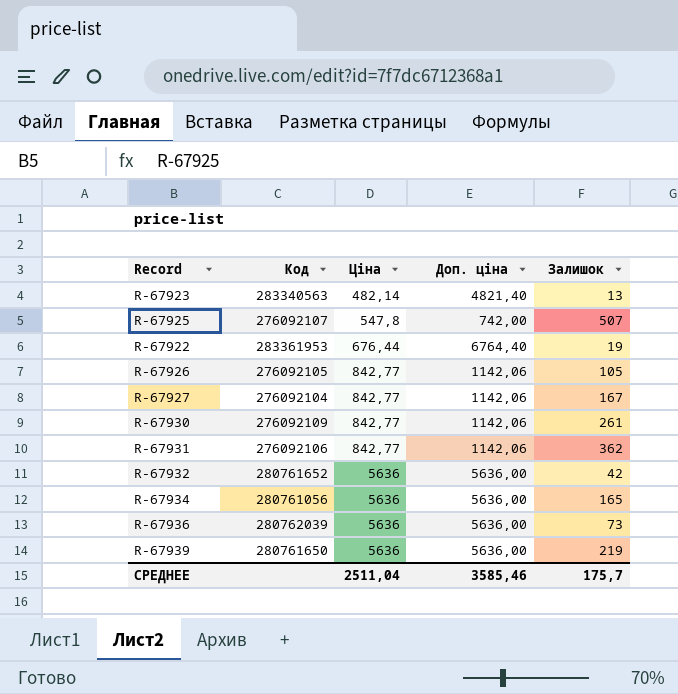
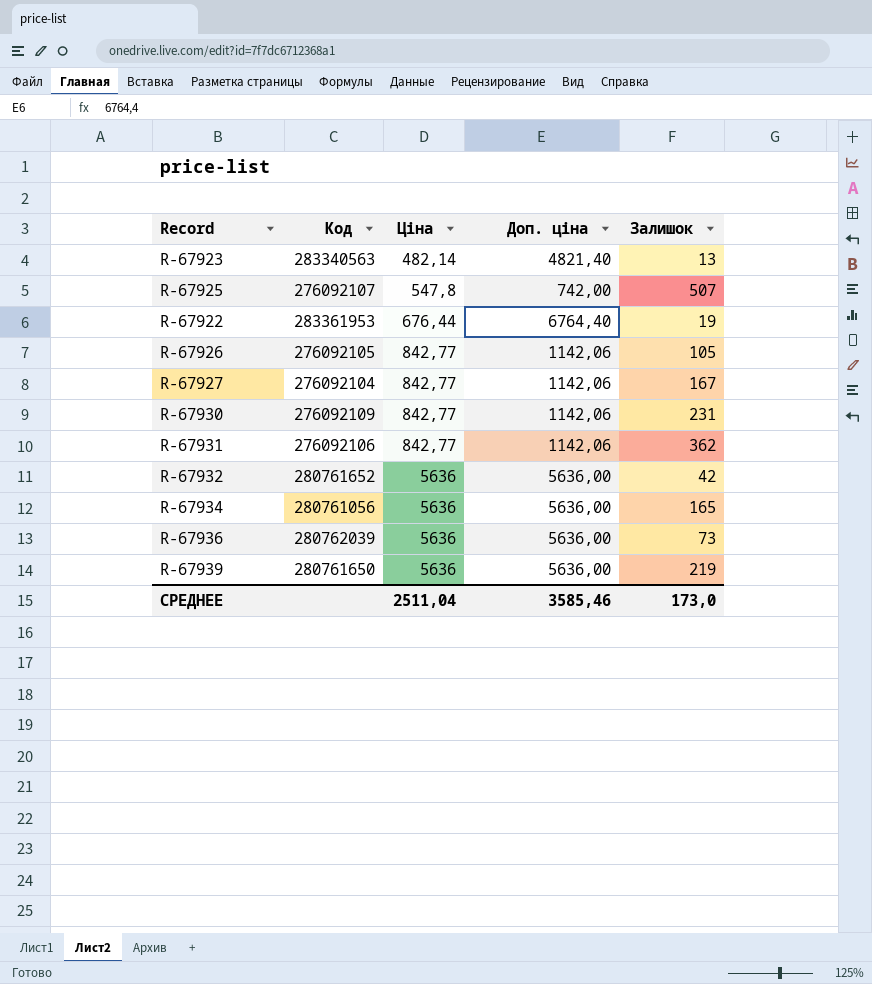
R-67930 | Залишок: 261 -> 231
СРЕДНЕЕ | Залишок: 175,7 -> 173,0

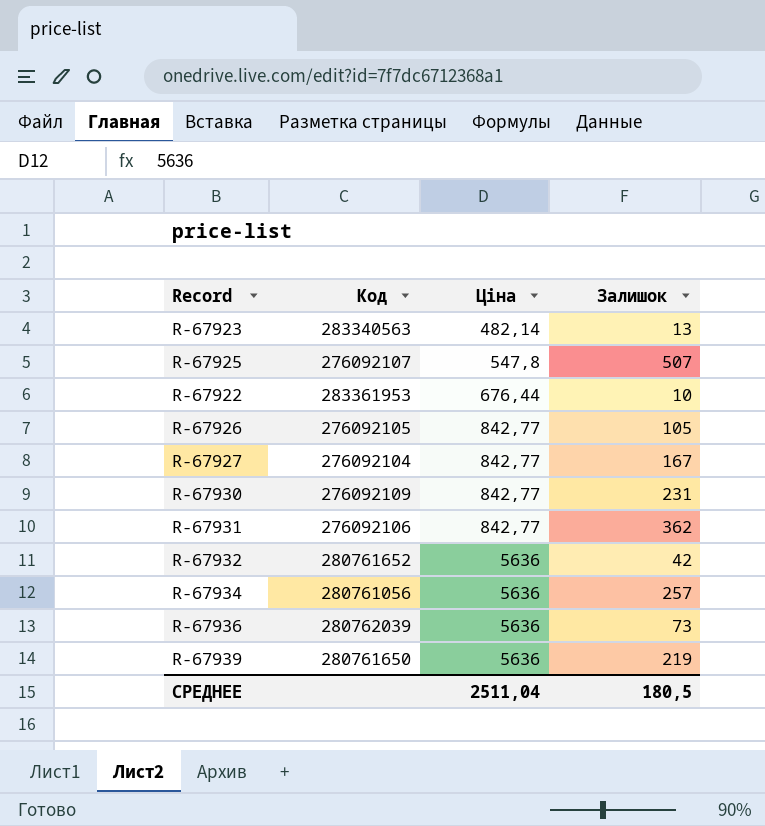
column Доп. ціна | position: 4 -> none
R-67922 | Залишок: 19 -> 10
R-67934 | Залишок: 165 -> 257
СРЕДНЕЕ | Залишок: 173,0 -> 180,5

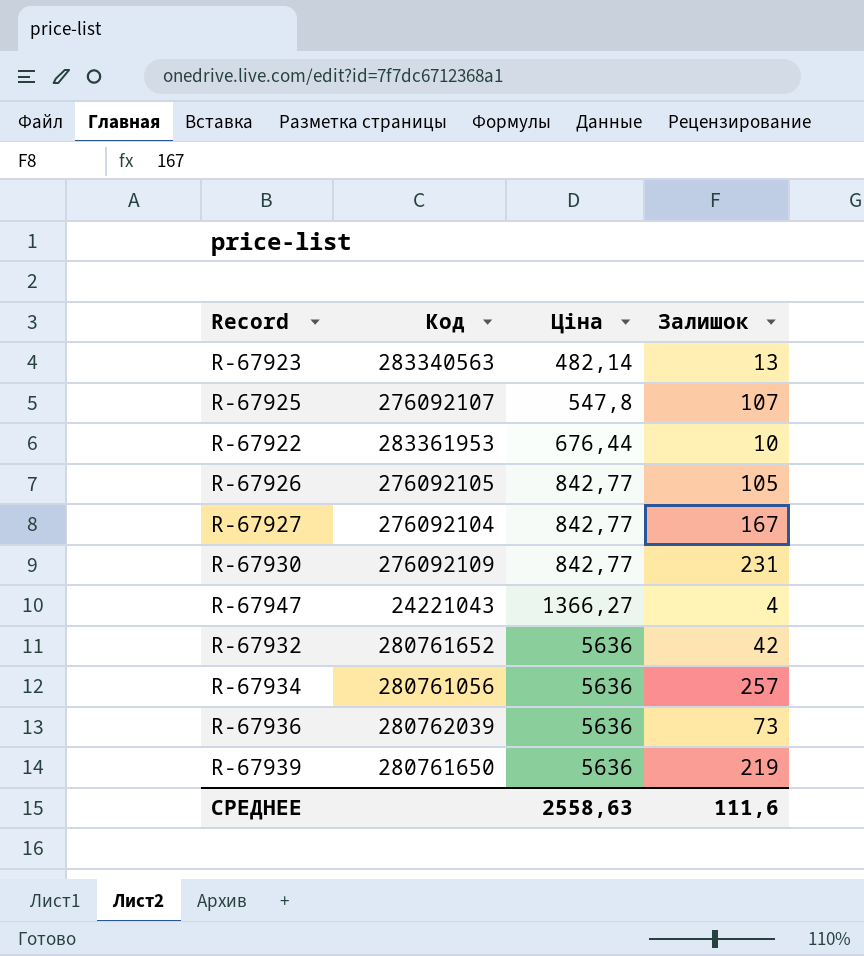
row R-67931: 276092106 | 842,77 | 362 -> none
R-67925 | Залишок: 507 -> 107
row R-67947: none -> 24221043 | 1366,27 | 4
СРЕДНЕЕ | Ціна: 2511,04 -> 2558,63
СРЕДНЕЕ | Залишок: 180,5 -> 111,6

